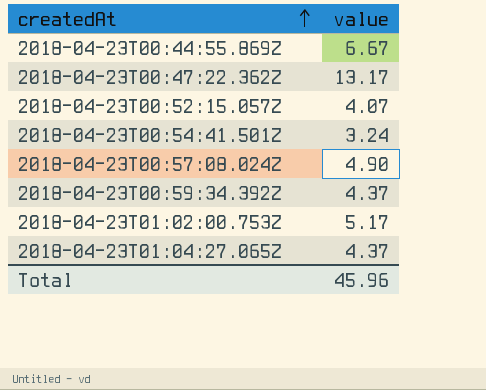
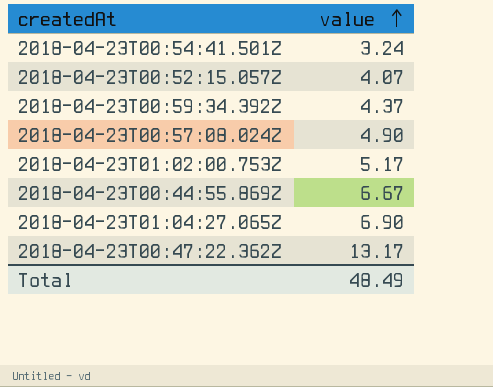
row order: createdAt ascending -> value ascending
2018-04-23T01:04:27.065Z | value: 4.37 -> 6.90
Total | value: 45.96 -> 48.49

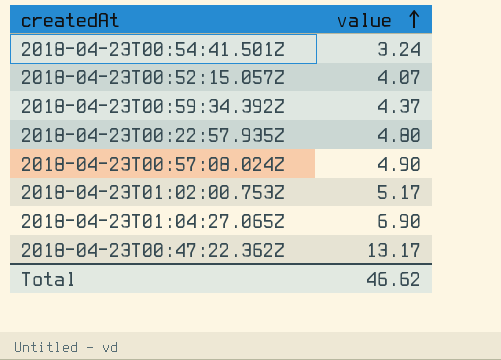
row 2018-04-23T00:44:55.869Z: 6.67 -> none
row 2018-04-23T00:22:57.935Z: none -> 4.80
Total | value: 48.49 -> 46.62

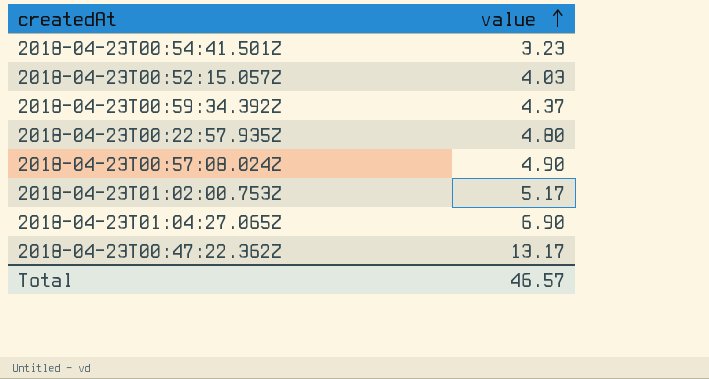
2018-04-23T00:54:41.501Z | value: 3.24 -> 3.23
2018-04-23T00:52:15.057Z | value: 4.07 -> 4.03
Total | value: 46.62 -> 46.57

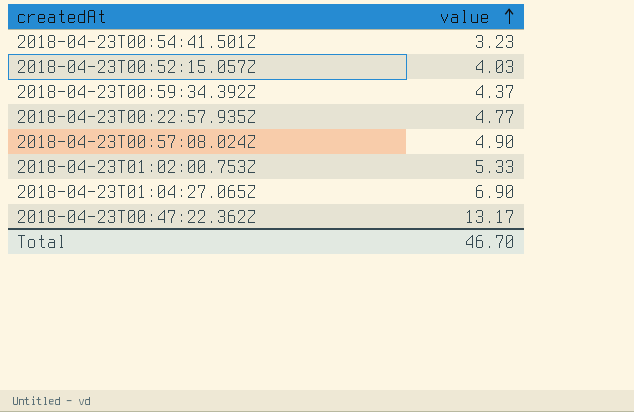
2018-04-23T00:22:57.935Z | value: 4.80 -> 4.77
2018-04-23T01:02:00.753Z | value: 5.17 -> 5.33
Total | value: 46.57 -> 46.70

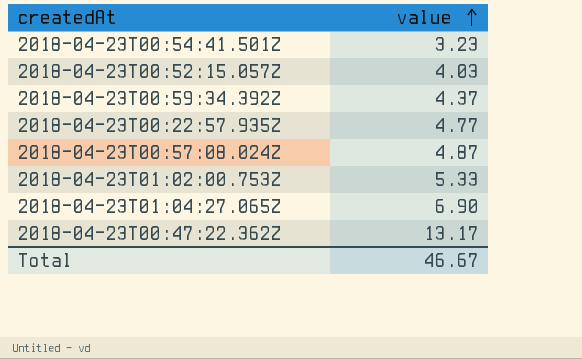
2018-04-23T00:57:08.024Z | value: 4.90 -> 4.87
Total | value: 46.70 -> 46.67

